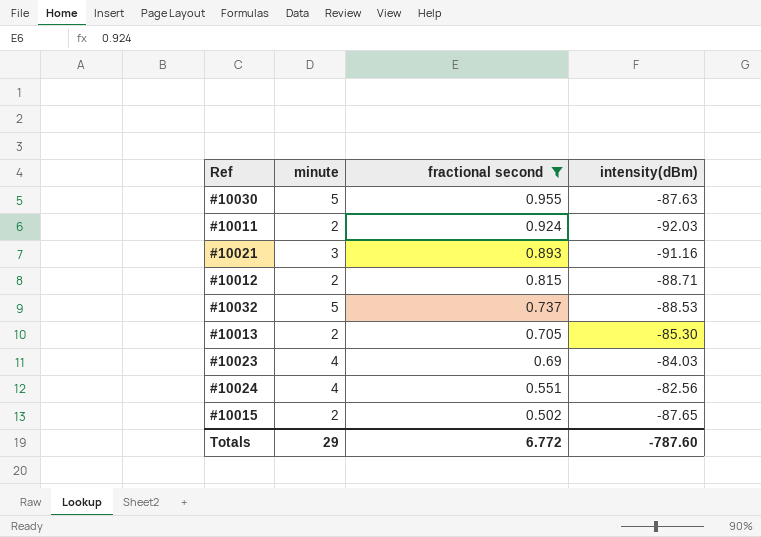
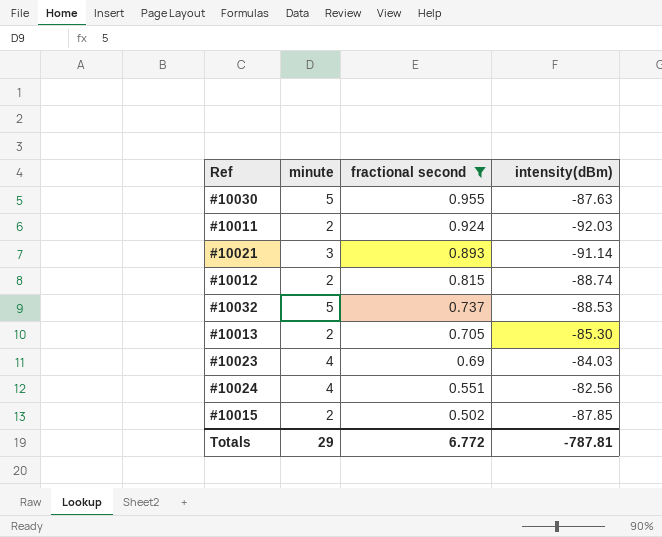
#10021 | intensity(dBm): -91.16 -> -91.14
#10012 | intensity(dBm): -88.71 -> -88.74
#10015 | intensity(dBm): -87.65 -> -87.85
Totals | intensity(dBm): -787.60 -> -787.81

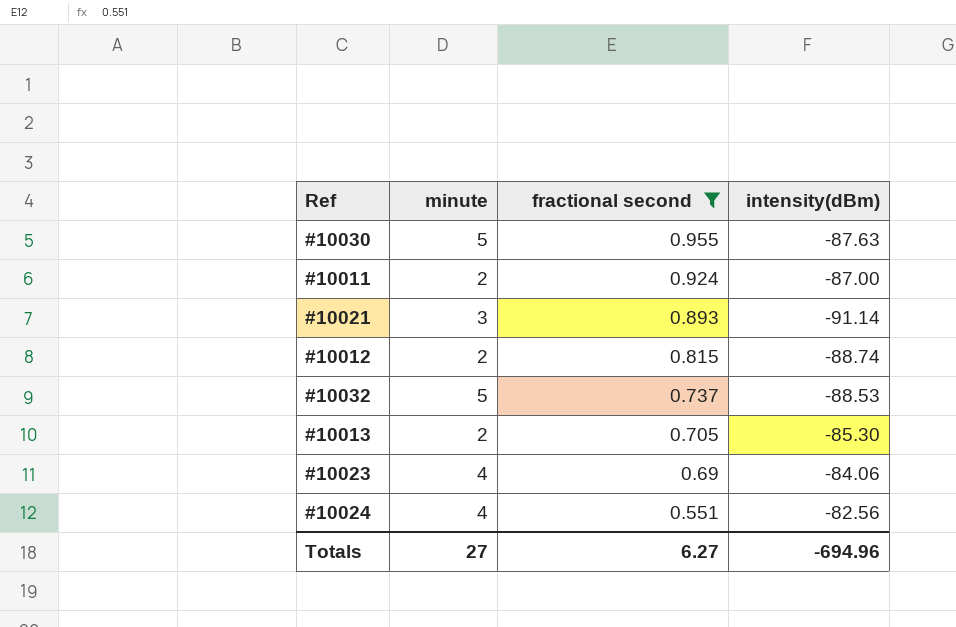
row #10015: 2 | 0.502 | -87.85 -> none
#10011 | intensity(dBm): -92.03 -> -87.00
#10023 | intensity(dBm): -84.03 -> -84.06
Totals | minute: 29 -> 27
Totals | fractional second: 6.772 -> 6.27
Totals | intensity(dBm): -787.81 -> -694.96

